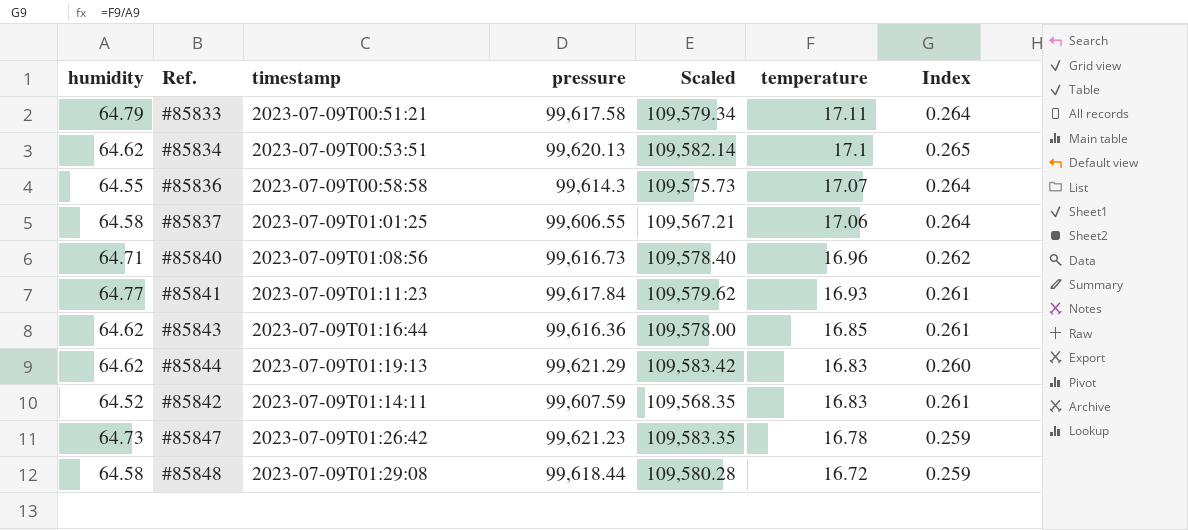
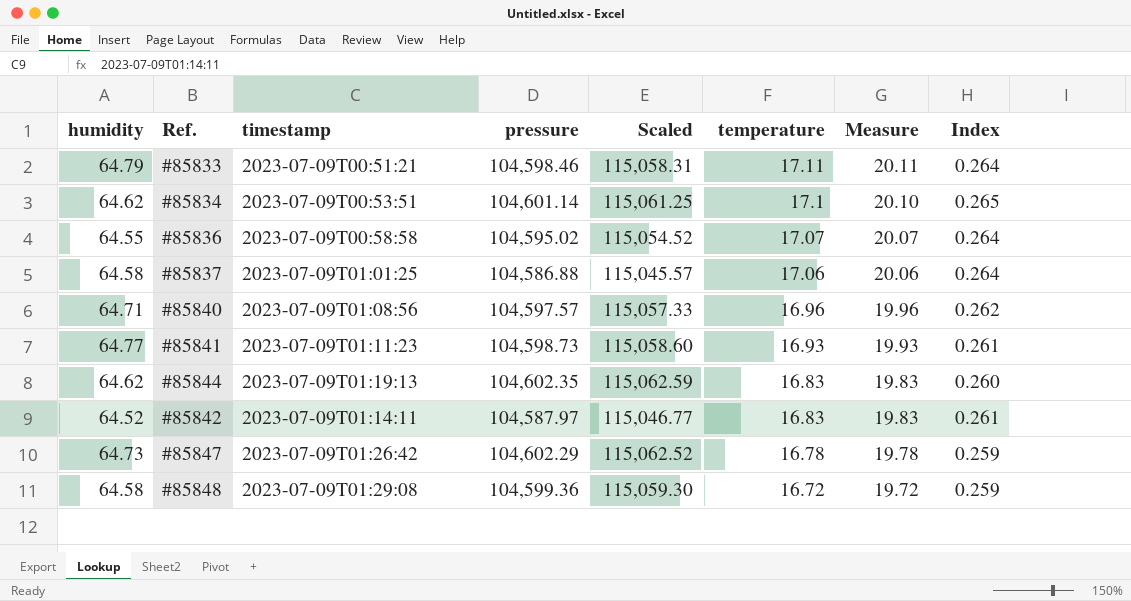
column Measure | formula: none -> [temperature] + 3
row #85843: 64.62 | 2023-07-09T01:16:44 | 99,616.36 | 109,578.00 | 16.85 | 0.261 -> none
#85833 | pressure: 99,617.58 -> 104,598.46
#85833 | Scaled: 109,579.34 -> 115,058.31
#85834 | pressure: 99,620.13 -> 104,601.14
#85834 | Scaled: 109,582.14 -> 115,061.25
#85836 | pressure: 99,614.3 -> 104,595.02
#85836 | Scaled: 109,575.73 -> 115,054.52
#85837 | pressure: 99,606.55 -> 104,586.88
#85837 | Scaled: 109,567.21 -> 115,045.57
#85840 | pressure: 99,616.73 -> 104,597.57
#85840 | Scaled: 109,578.40 -> 115,057.33
#85841 | pressure: 99,617.84 -> 104,598.73
#85841 | Scaled: 109,579.62 -> 115,058.60
#85844 | pressure: 99,621.29 -> 104,602.35
#85844 | Scaled: 109,583.42 -> 115,062.59
#85842 | pressure: 99,607.59 -> 104,587.97
#85842 | Scaled: 109,568.35 -> 115,046.77
#85847 | pressure: 99,621.23 -> 104,602.29
#85847 | Scaled: 109,583.35 -> 115,062.52
#85848 | pressure: 99,618.44 -> 104,599.36
#85848 | Scaled: 109,580.28 -> 115,059.30

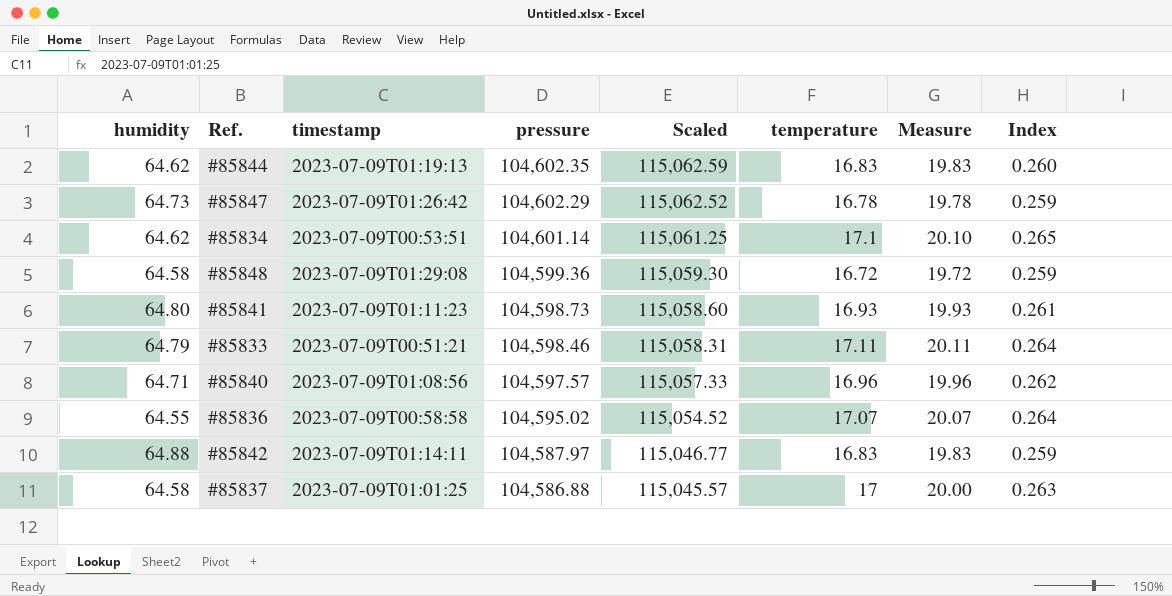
row order: temperature descending -> pressure descending
#85841 | humidity: 64.77 -> 64.80
#85842 | humidity: 64.52 -> 64.88
#85842 | Index: 0.261 -> 0.259
#85837 | temperature: 17.06 -> 17
#85837 | Measure: 20.06 -> 20.00
#85837 | Index: 0.264 -> 0.263

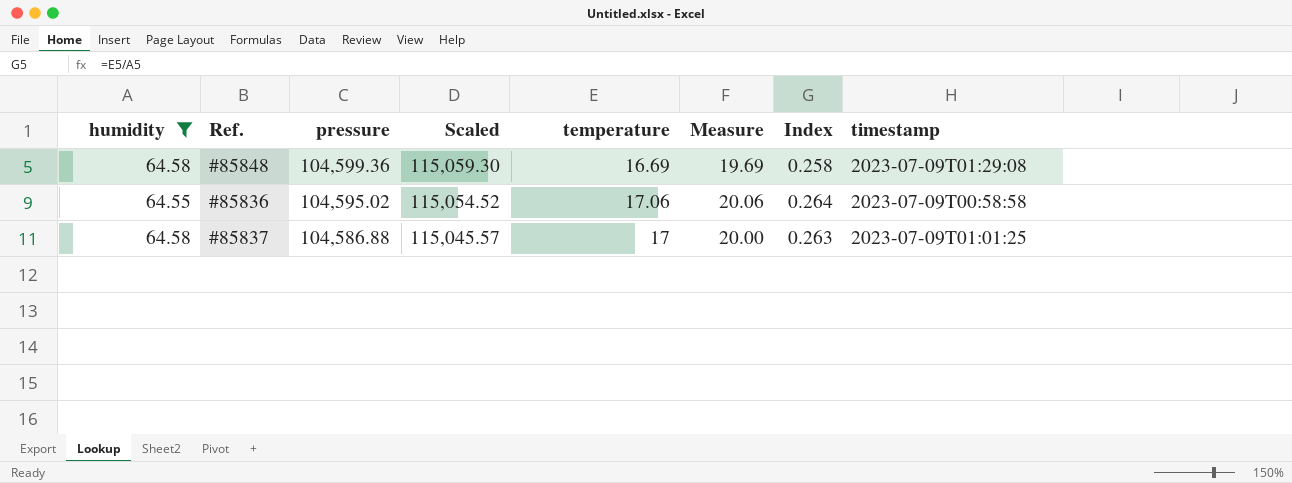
filter: none -> humidity <= 64.58
column timestamp | position: 3 -> 8
#85848 | temperature: 16.72 -> 16.69
#85848 | Measure: 19.72 -> 19.69
#85848 | Index: 0.259 -> 0.258
#85836 | temperature: 17.07 -> 17.06
#85836 | Measure: 20.07 -> 20.06

